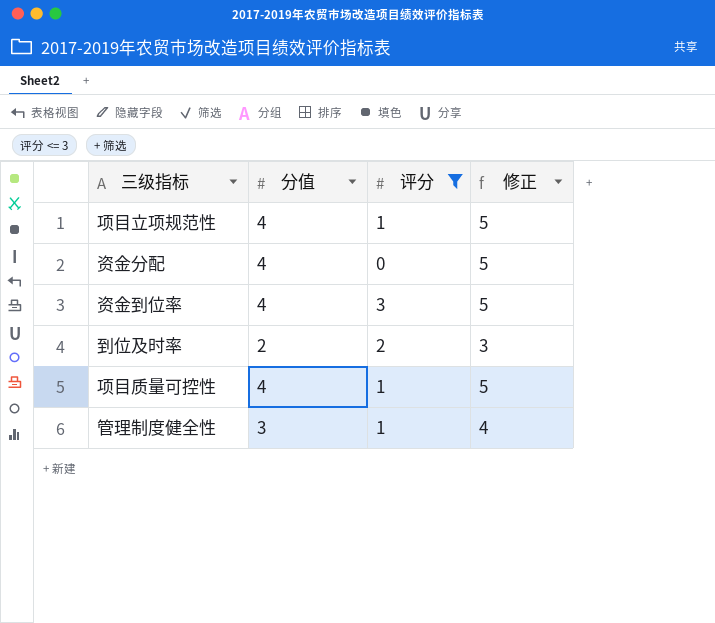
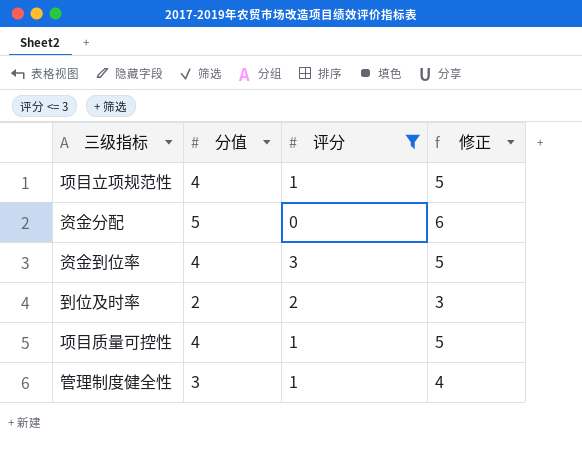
资金分配 | 分值: 4 -> 5
资金分配 | 修正: 5 -> 6

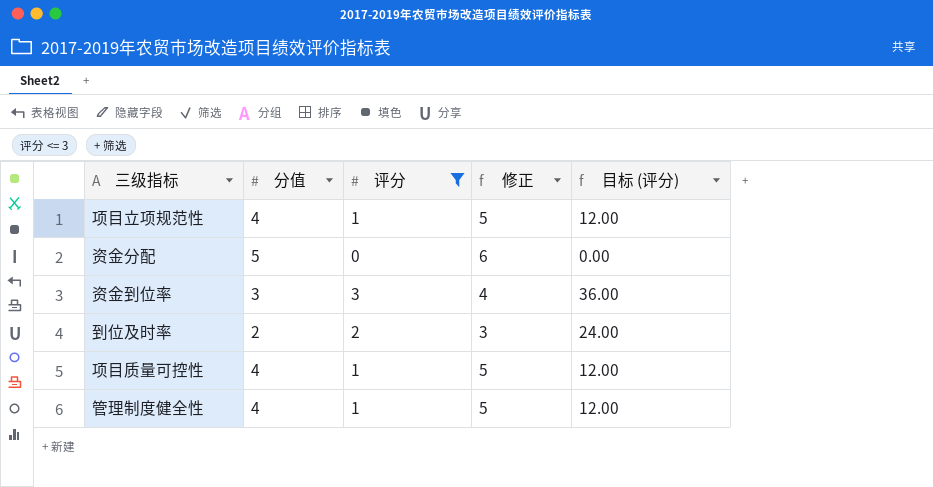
column 目标 (评分) | formula: none -> [评分] * 12
资金到位率 | 分值: 4 -> 3
资金到位率 | 修正: 5 -> 4
管理制度健全性 | 分值: 3 -> 4
管理制度健全性 | 修正: 4 -> 5

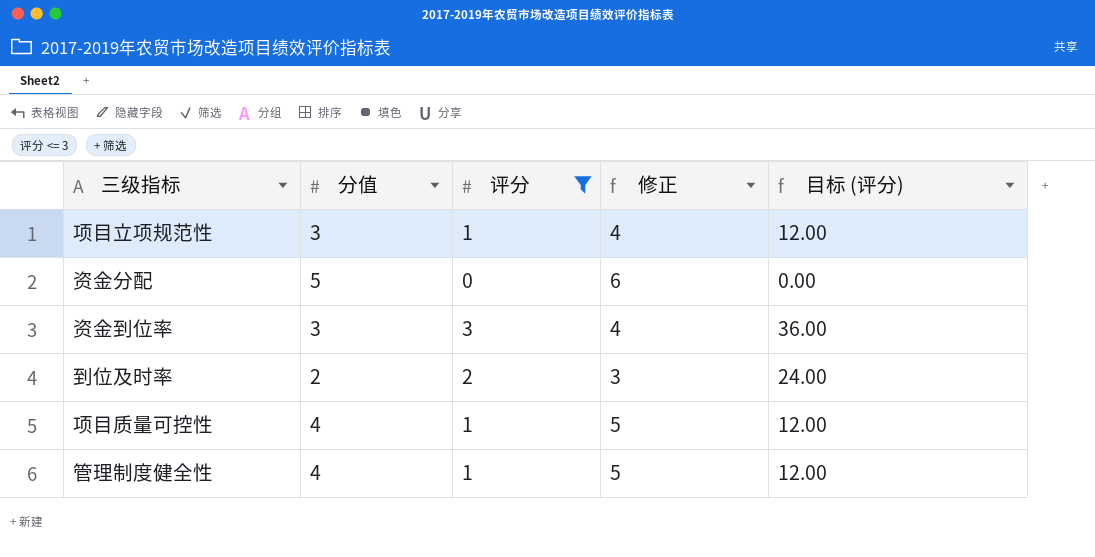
项目立项规范性 | 分值: 4 -> 3
项目立项规范性 | 修正: 5 -> 4

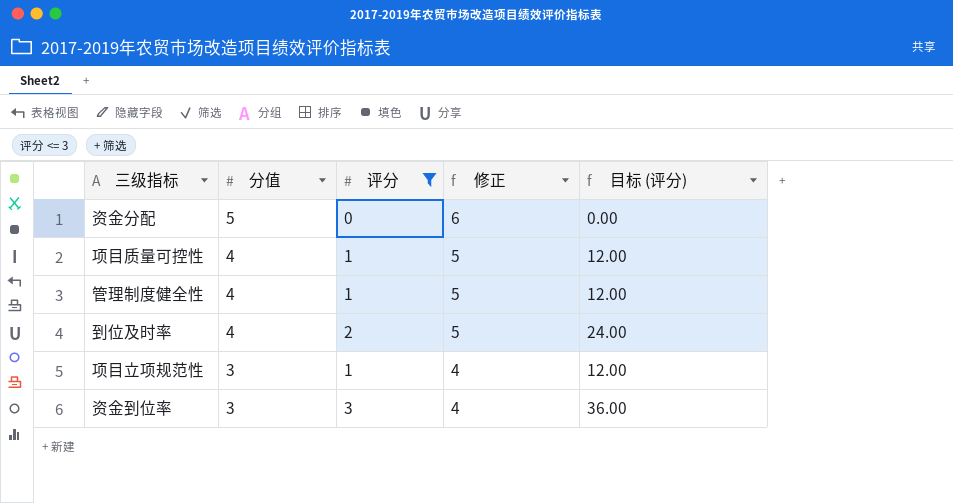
row order: none -> 分值 descending
到位及时率 | 分值: 2 -> 4
到位及时率 | 修正: 3 -> 5

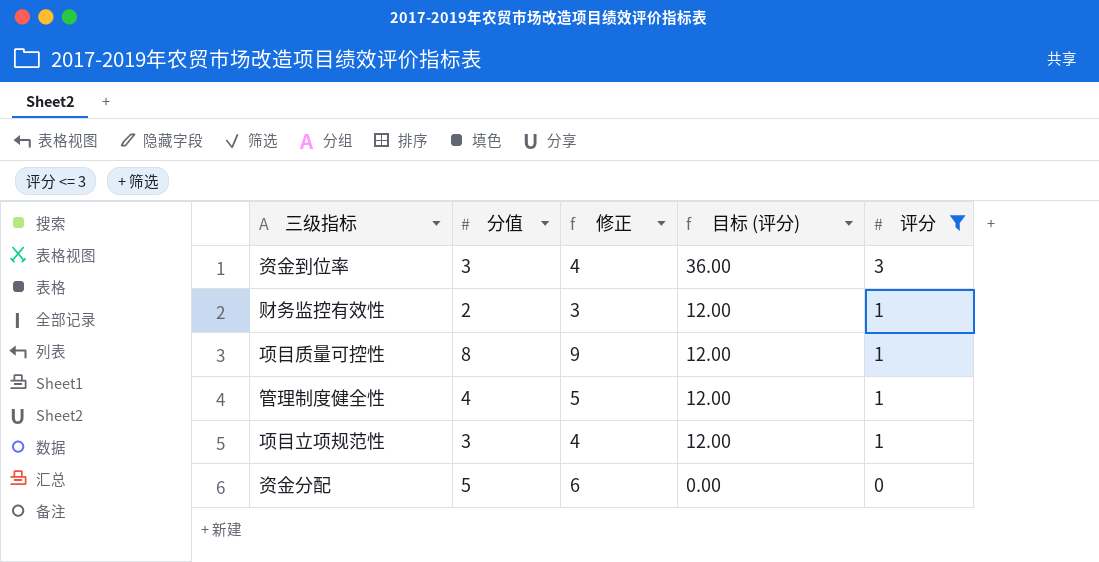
row order: 分值 descending -> 目标 (评分) descending
column 评分 | position: 3 -> 5
row 到位及时率: 4 | 2 | 5 | 24.00 -> none
row 财务监控有效性: none -> 2 | 3 | 12.00 | 1
项目质量可控性 | 分值: 4 -> 8
项目质量可控性 | 修正: 5 -> 9

